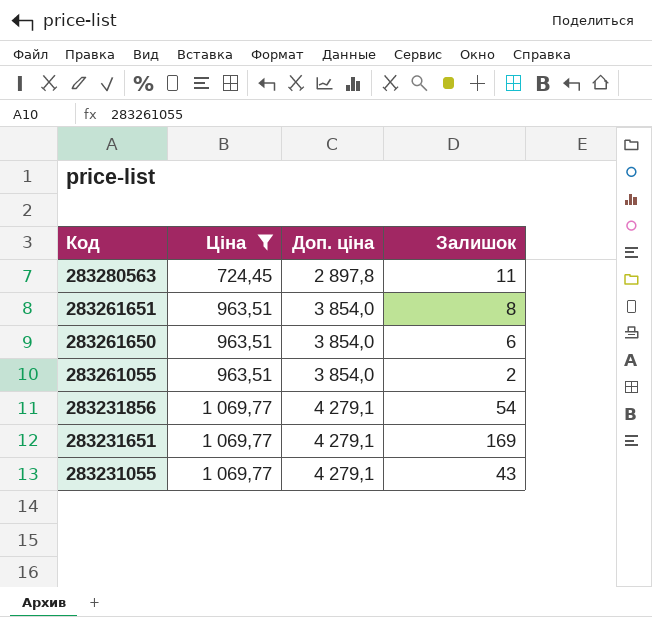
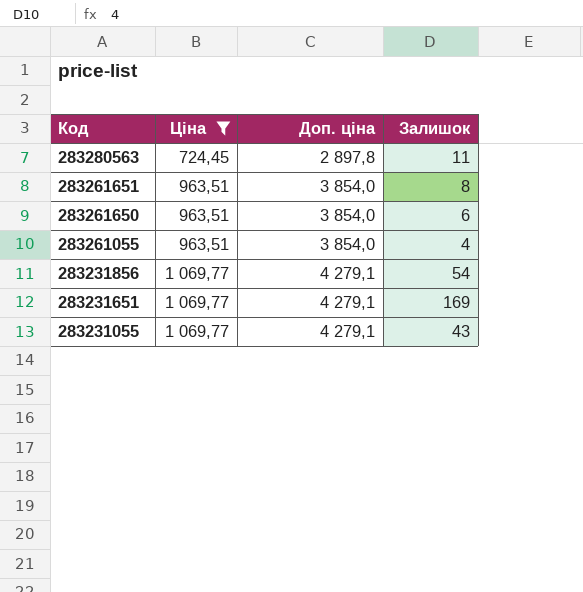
283261055 | Залишок: 2 -> 4

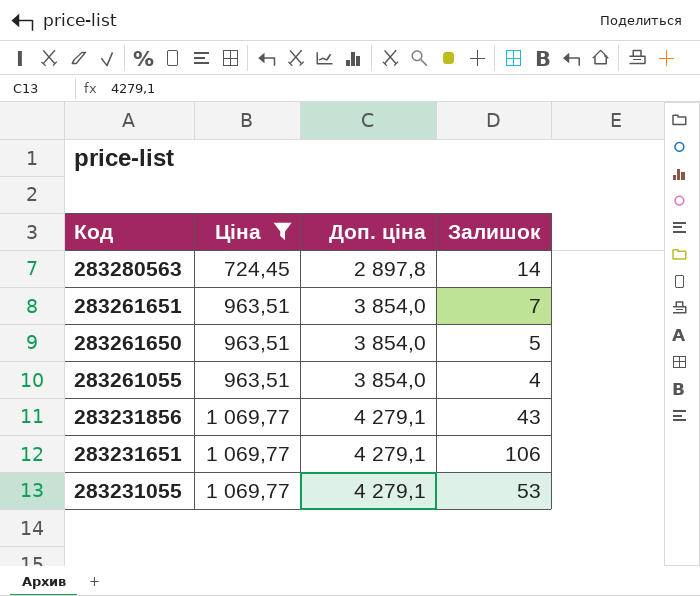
283280563 | Залишок: 11 -> 14
283261651 | Залишок: 8 -> 7
283261650 | Залишок: 6 -> 5
283231856 | Залишок: 54 -> 43
283231651 | Залишок: 169 -> 106
283231055 | Залишок: 43 -> 53

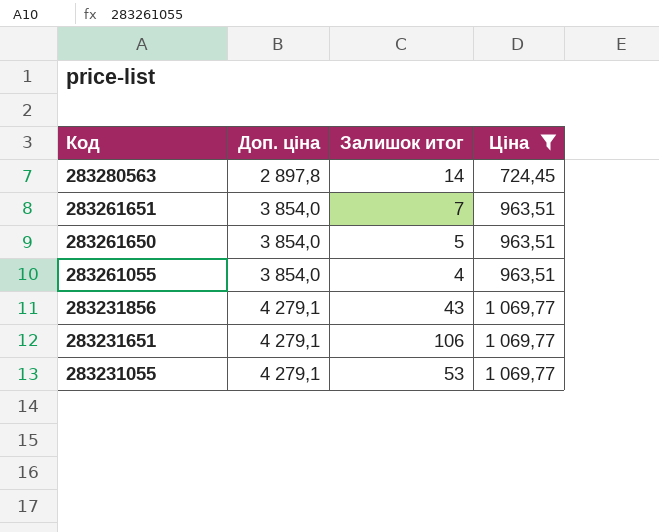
column name: Залишок -> Залишок итог
column Ціна | position: 2 -> 4

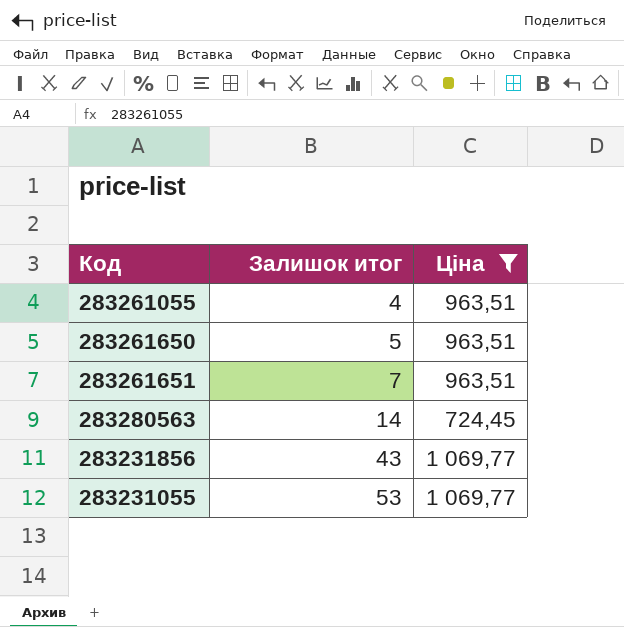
row order: Код descending -> Залишок итог ascending
column Доп. ціна | position: 2 -> none
row 283231651: 4 279,1 | 106 | 1 069,77 -> none

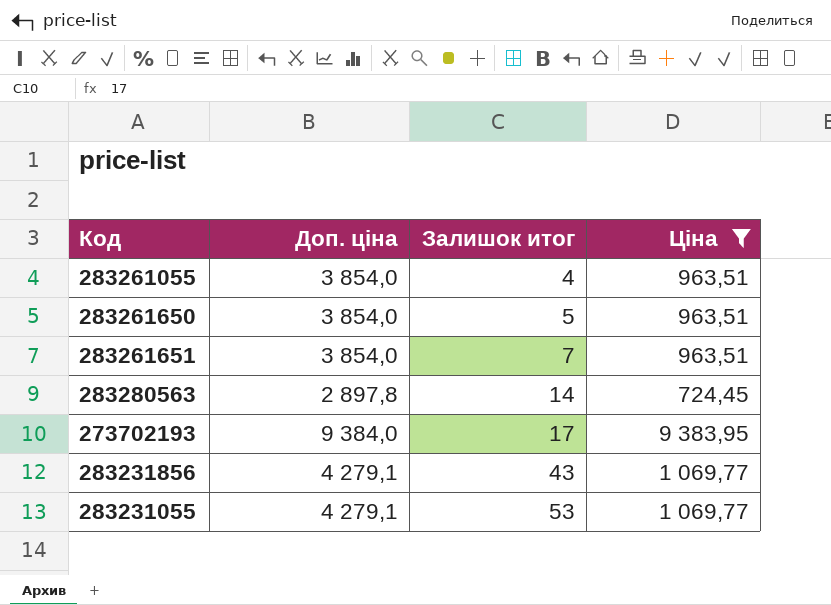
column Доп. ціна | position: none -> 2
row 273702193: none -> 9 384,0 | 17 | 9 383,95

